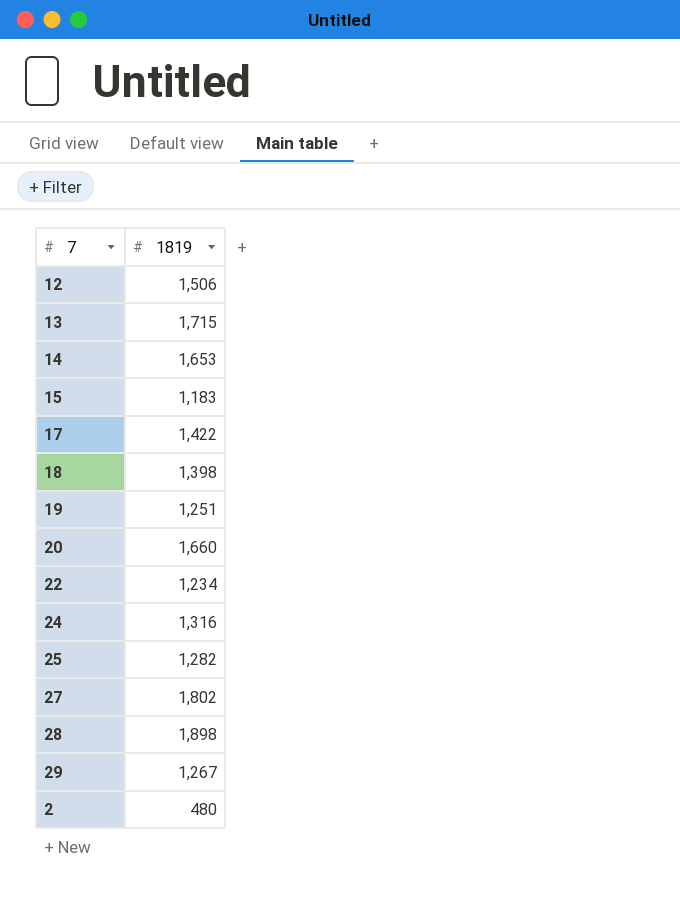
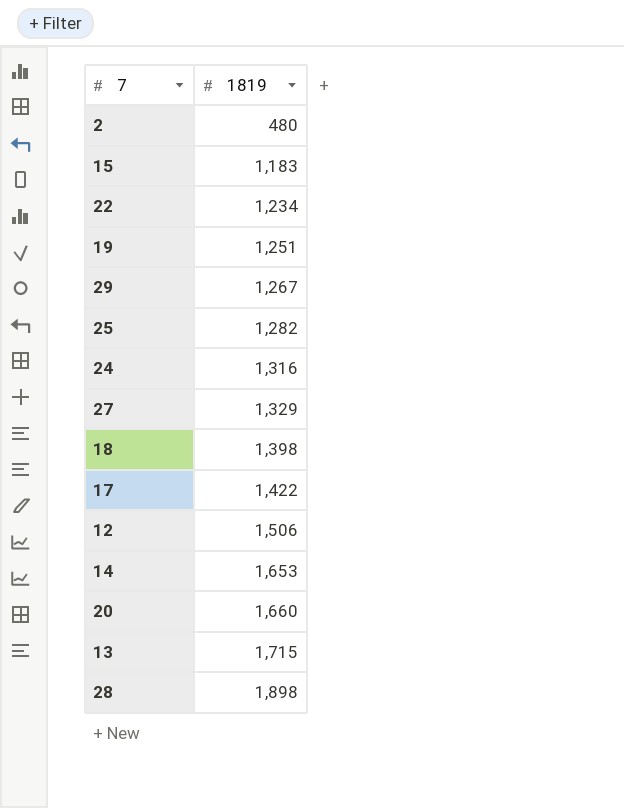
row order: none -> 1819 ascending
27 | 1819: 1,802 -> 1,329

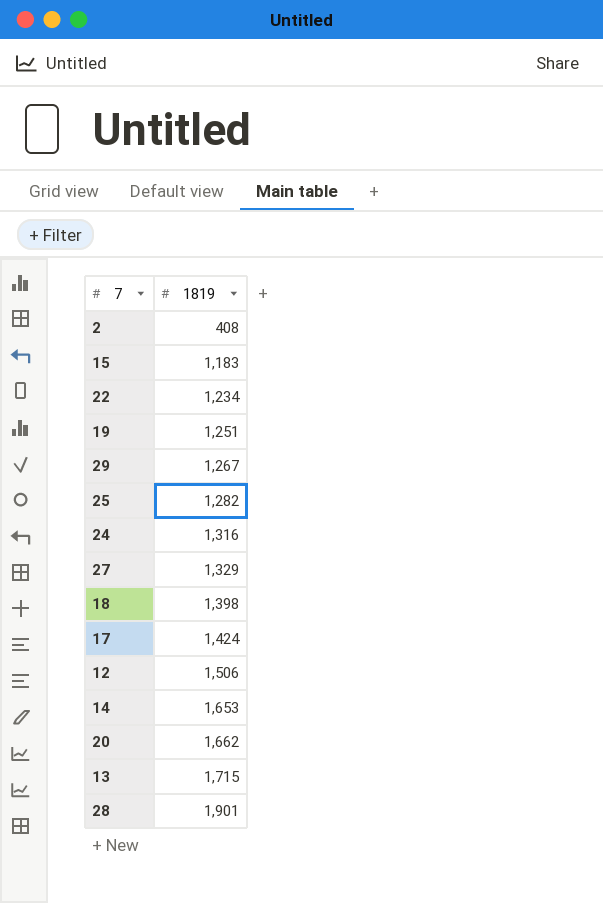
2 | 1819: 480 -> 408
17 | 1819: 1,422 -> 1,424
20 | 1819: 1,660 -> 1,662
28 | 1819: 1,898 -> 1,901

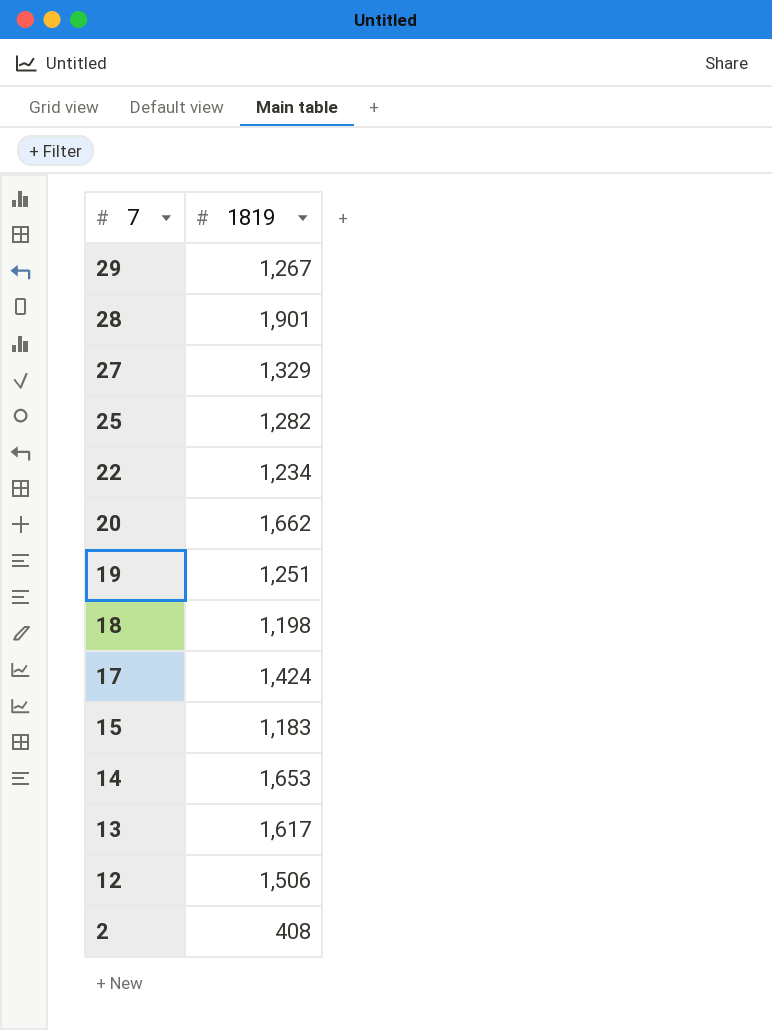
row order: 1819 ascending -> 7 descending
row 24: 1,316 -> none
18 | 1819: 1,398 -> 1,198
13 | 1819: 1,715 -> 1,617

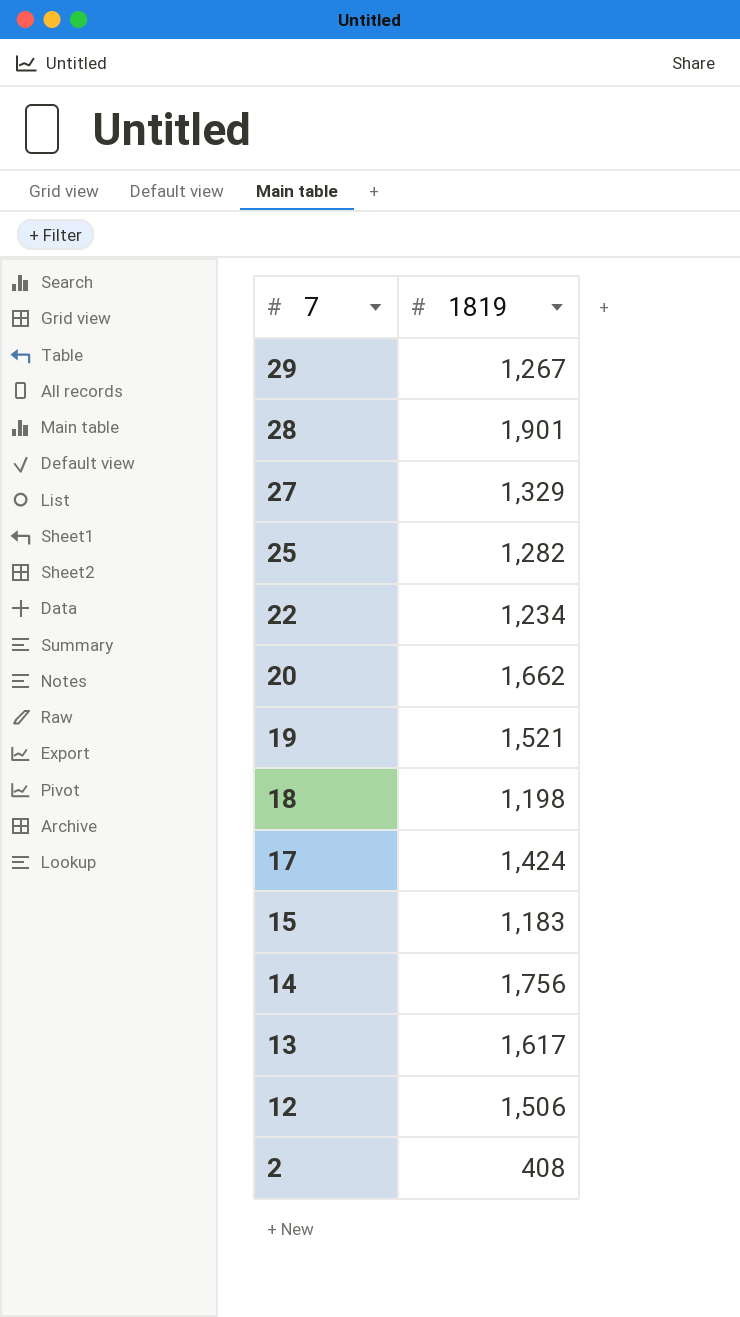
19 | 1819: 1,251 -> 1,521
14 | 1819: 1,653 -> 1,756

